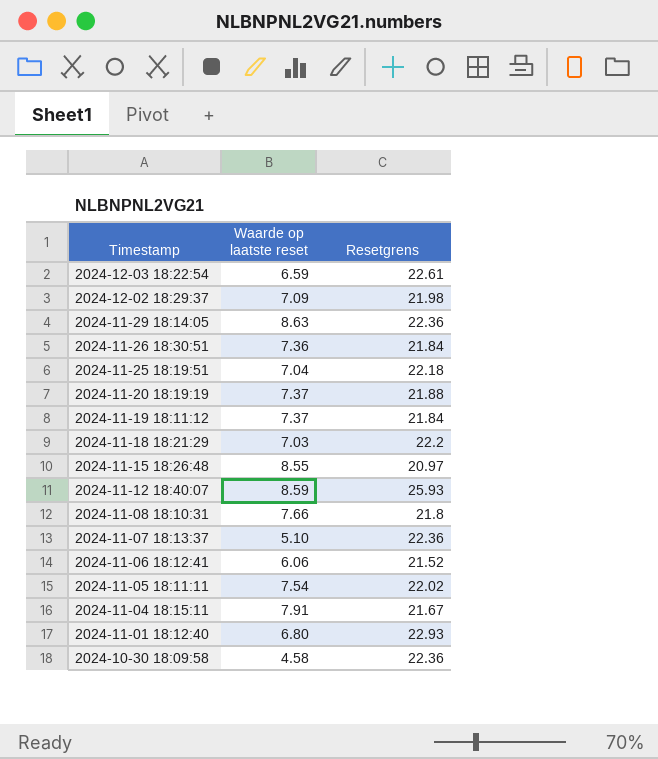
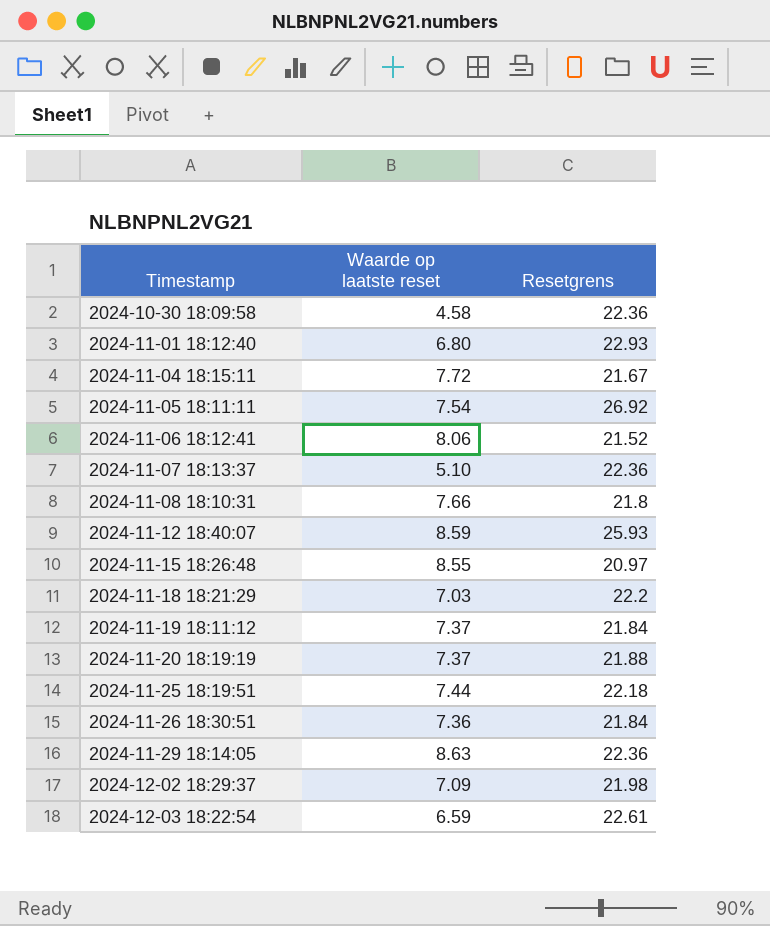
row order: Timestamp descending -> Timestamp ascending
2024-11-04 18:15:11 | Waarde op laatste reset: 7.91 -> 7.72
2024-11-05 18:11:11 | Resetgrens: 22.02 -> 26.92
2024-11-06 18:12:41 | Waarde op laatste reset: 6.06 -> 8.06
2024-11-25 18:19:51 | Waarde op laatste reset: 7.04 -> 7.44

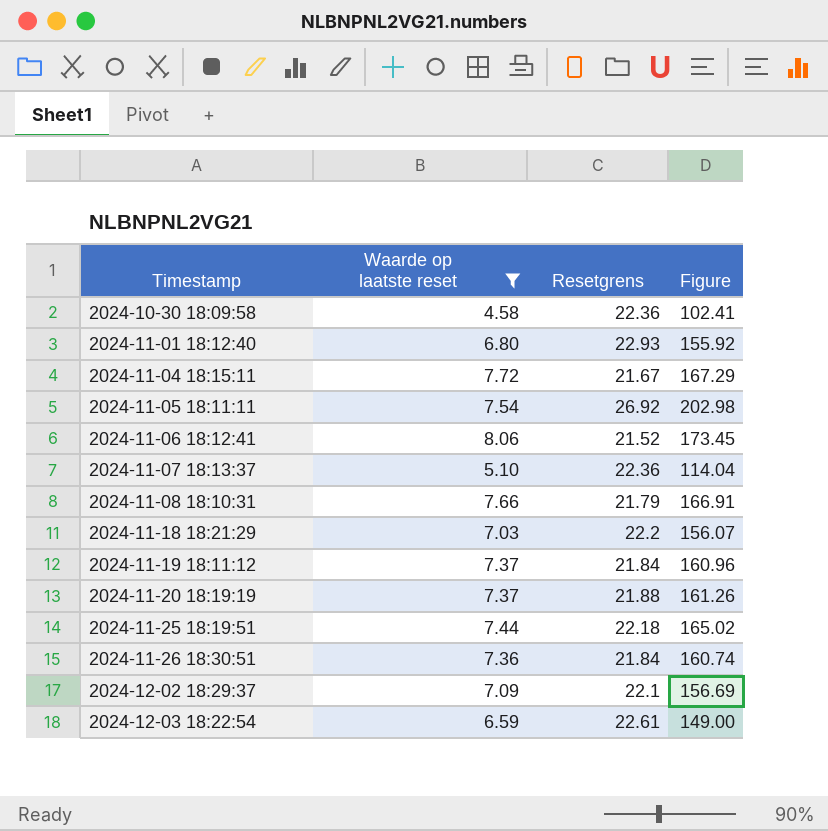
filter: none -> Waarde op laatste reset <= 8.06
column Figure | formula: none -> [Waarde op laatste reset] * [Resetgrens]
2024-11-08 18:10:31 | Resetgrens: 21.8 -> 21.79
2024-12-02 18:29:37 | Resetgrens: 21.98 -> 22.1

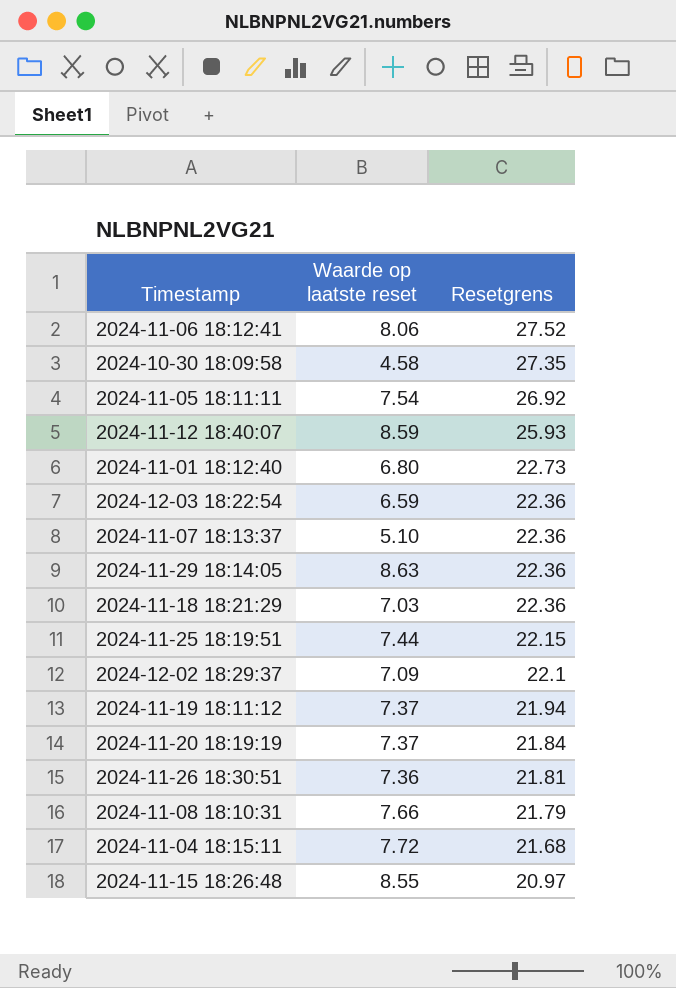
filter: Waarde op laatste reset <= 8.06 -> none
row order: Timestamp ascending -> Resetgrens descending
column Figure | formula: [Waarde op laatste reset] * [Resetgrens] -> none
2024-11-06 18:12:41 | Resetgrens: 21.52 -> 27.52
2024-10-30 18:09:58 | Resetgrens: 22.36 -> 27.35
2024-11-01 18:12:40 | Resetgrens: 22.93 -> 22.73
2024-12-03 18:22:54 | Resetgrens: 22.61 -> 22.36
2024-11-18 18:21:29 | Resetgrens: 22.2 -> 22.36
2024-11-25 18:19:51 | Resetgrens: 22.18 -> 22.15
2024-11-19 18:11:12 | Resetgrens: 21.84 -> 21.94
2024-11-20 18:19:19 | Resetgrens: 21.88 -> 21.84
2024-11-26 18:30:51 | Resetgrens: 21.84 -> 21.81
2024-11-04 18:15:11 | Resetgrens: 21.67 -> 21.68

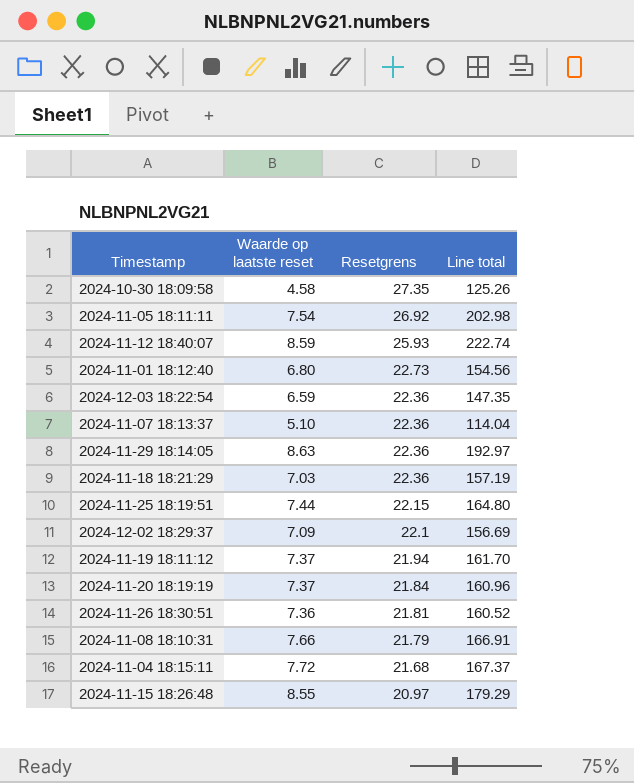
column Line total | formula: none -> [Waarde op laatste reset] * [Resetgrens]
row 2024-11-06 18:12:41: 8.06 | 27.52 -> none

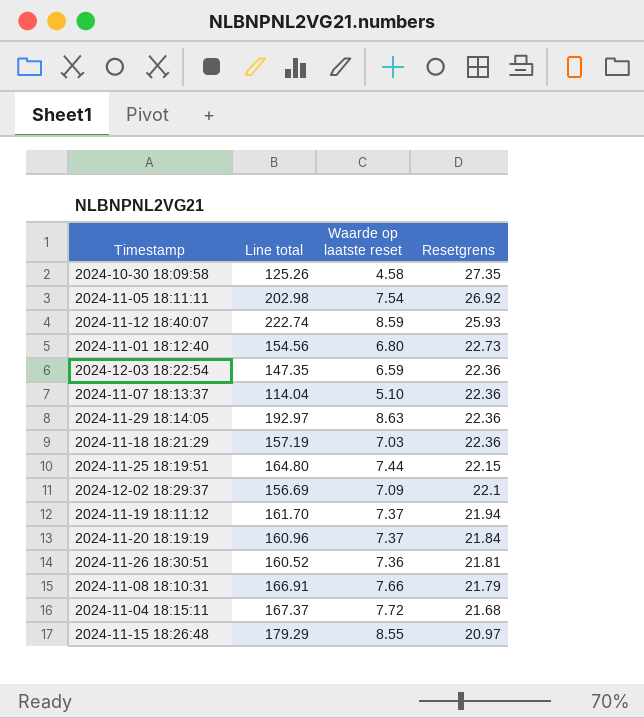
column Line total | position: 4 -> 2

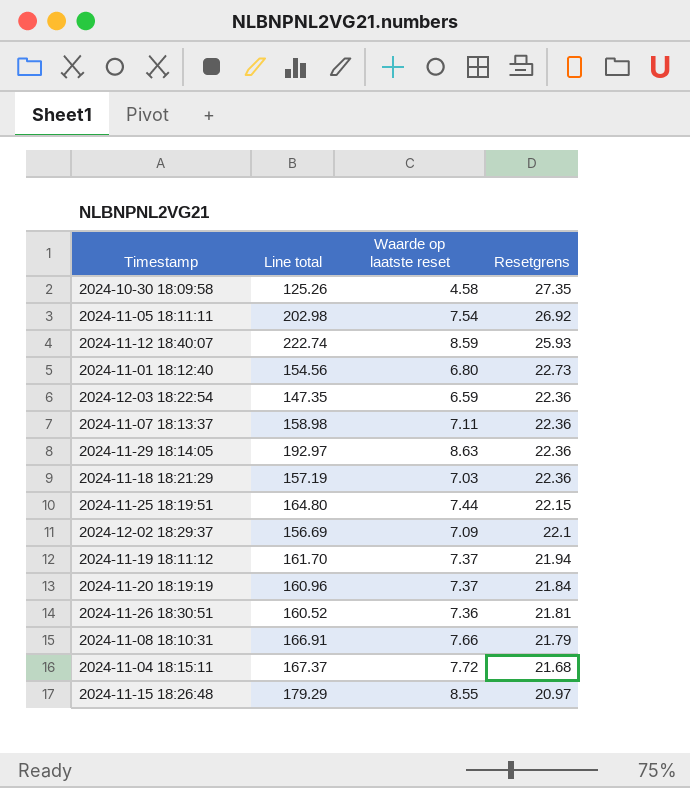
2024-11-07 18:13:37 | Line total: 114.04 -> 158.98
2024-11-07 18:13:37 | Waarde op laatste reset: 5.10 -> 7.11

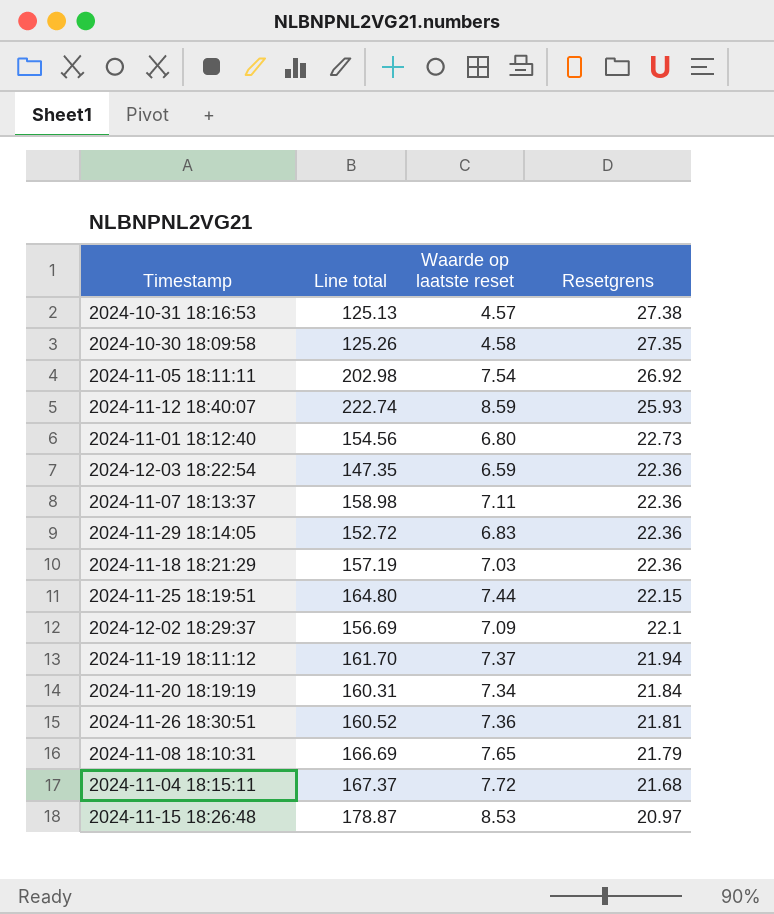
row 2024-10-31 18:16:53: none -> 125.13 | 4.57 | 27.38
2024-11-29 18:14:05 | Line total: 192.97 -> 152.72
2024-11-29 18:14:05 | Waarde op laatste reset: 8.63 -> 6.83
2024-11-20 18:19:19 | Line total: 160.96 -> 160.31
2024-11-20 18:19:19 | Waarde op laatste reset: 7.37 -> 7.34
2024-11-08 18:10:31 | Line total: 166.91 -> 166.69
2024-11-08 18:10:31 | Waarde op laatste reset: 7.66 -> 7.65
2024-11-15 18:26:48 | Line total: 179.29 -> 178.87
2024-11-15 18:26:48 | Waarde op laatste reset: 8.55 -> 8.53

